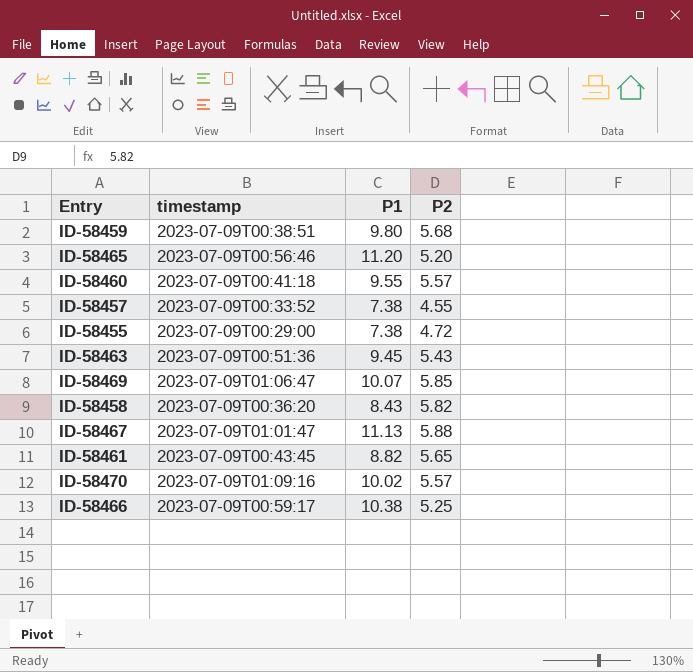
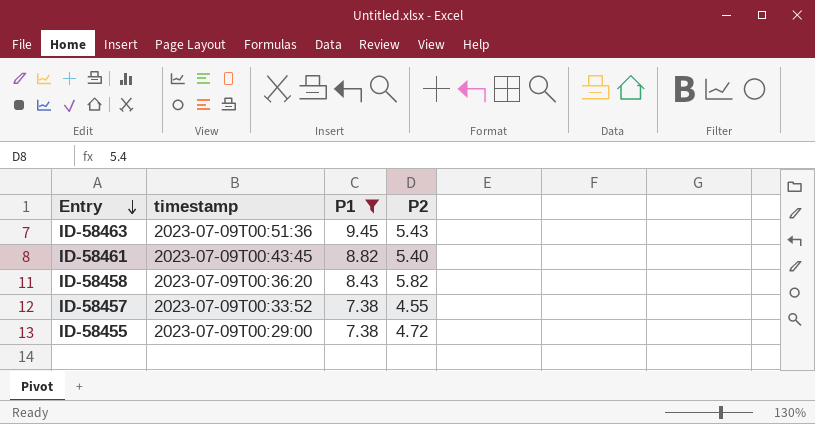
filter: none -> P1 <= 9.45
row order: none -> Entry descending
ID-58461 | P2: 5.65 -> 5.40

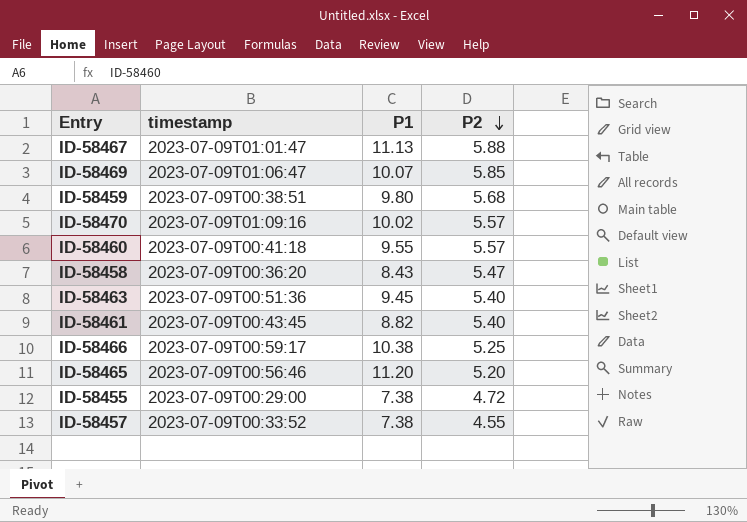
filter: P1 <= 9.45 -> none
row order: Entry descending -> P2 descending
ID-58458 | P2: 5.82 -> 5.47
ID-58463 | P2: 5.43 -> 5.40

